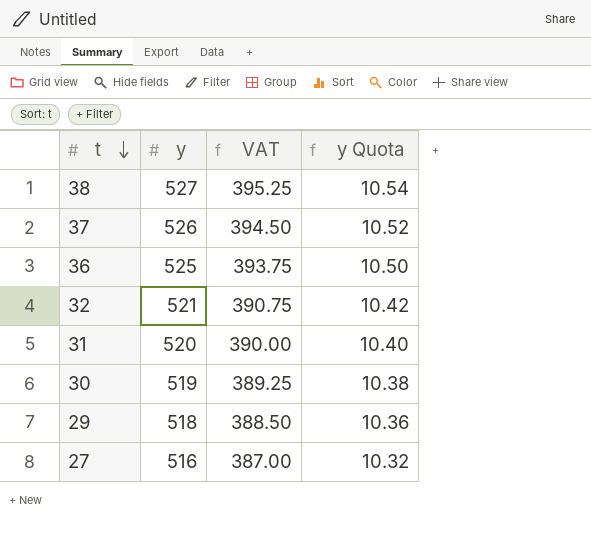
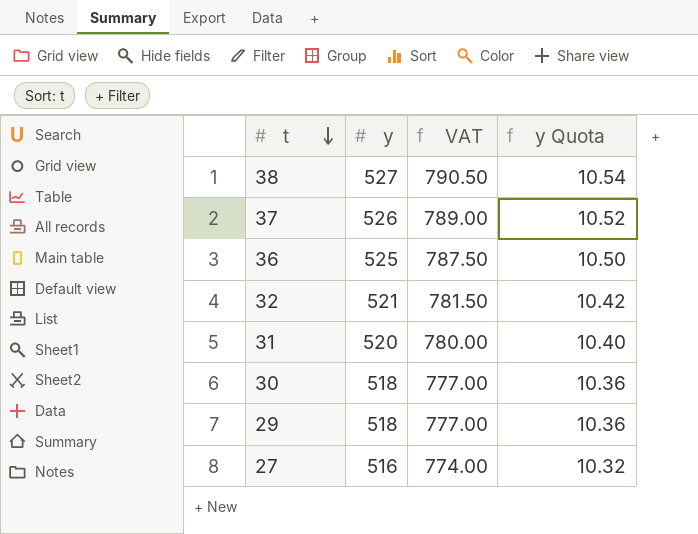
column VAT | formula: [y] * 0.75 -> [y] * 1.5
30 | y: 519 -> 518
30 | y Quota: 10.38 -> 10.36

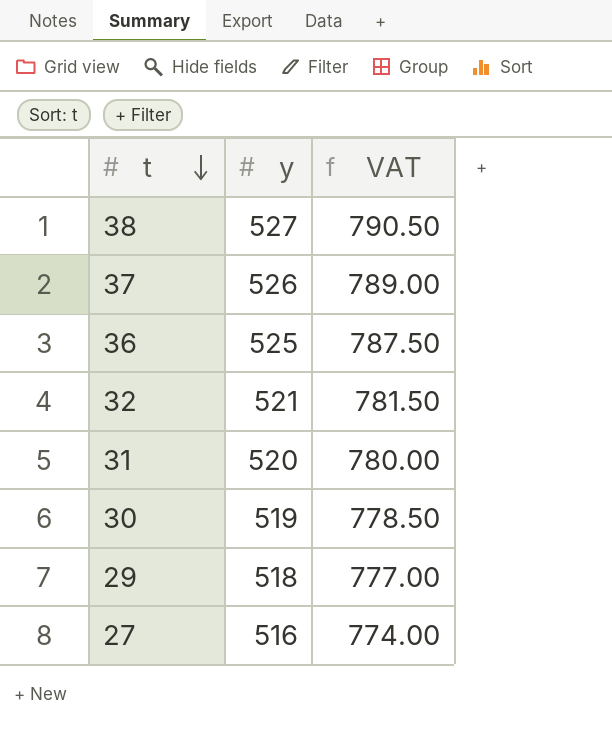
column y Quota | formula: [y] * 0.02 -> none
30 | y: 518 -> 519
30 | VAT: 777.00 -> 778.50

